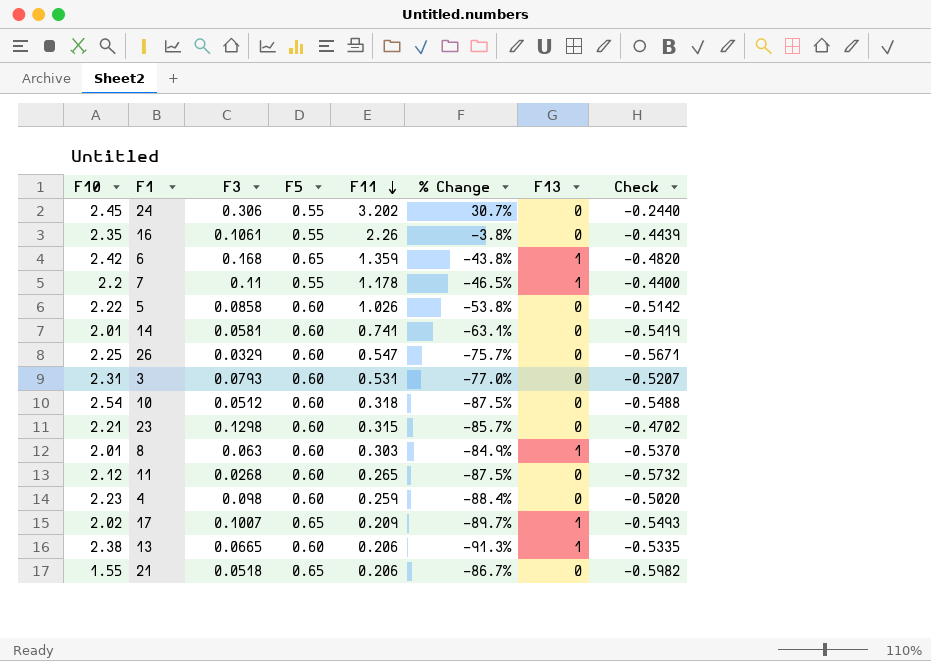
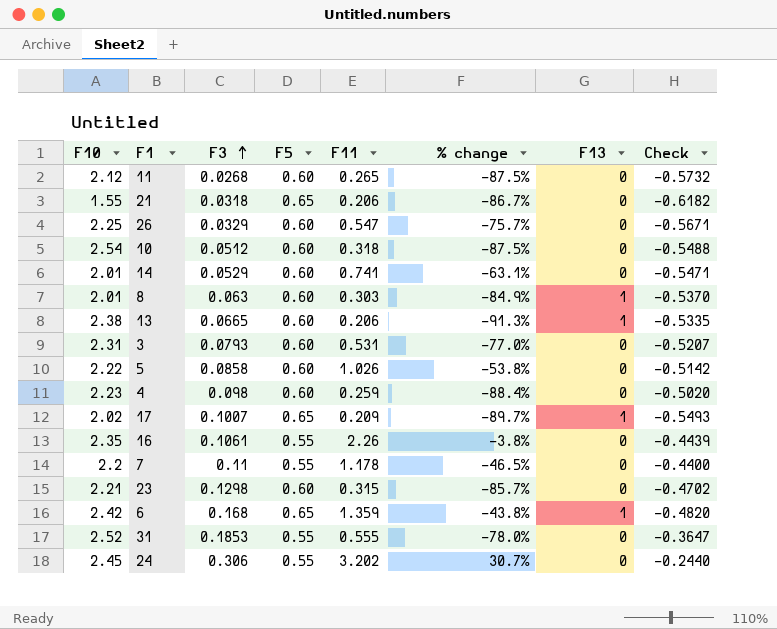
row order: F11 descending -> F3 ascending
column name: % Change -> % change
21 | F3: 0.0518 -> 0.0318
21 | Check: -0.5982 -> -0.6182
14 | F3: 0.0581 -> 0.0529
14 | Check: -0.5419 -> -0.5471
7 | F13: 1 -> 0
row 31: none -> 2.52 | 0.1853 | 0.55 | 0.555 | -78.0% | 0 | -0.3647

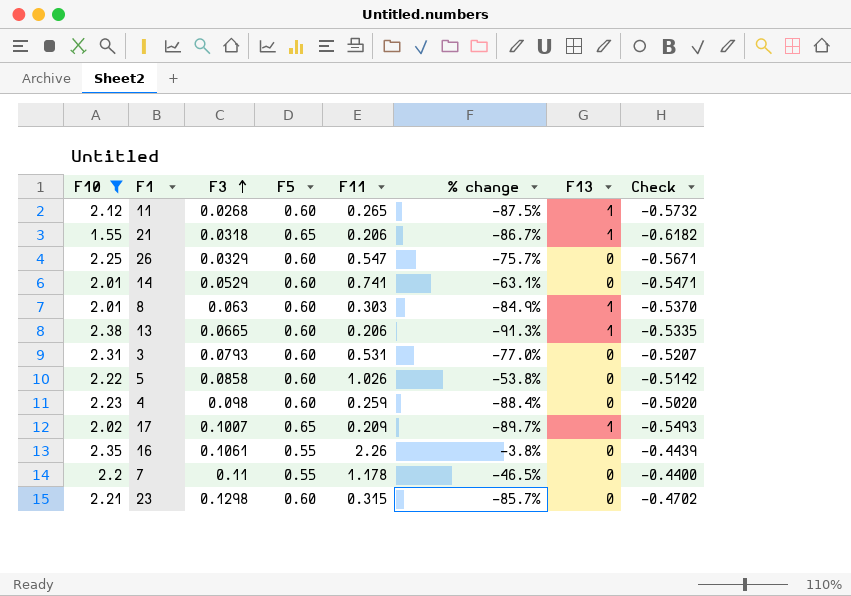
filter: none -> F10 <= 2.38
11 | F13: 0 -> 1
21 | F13: 0 -> 1

